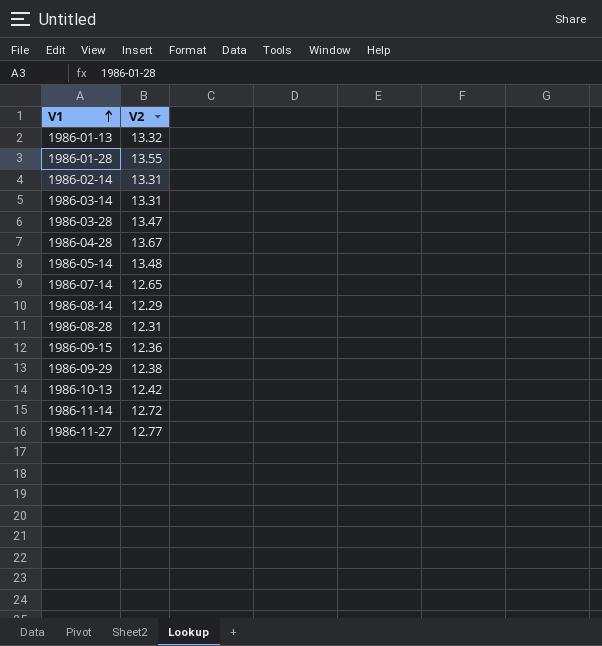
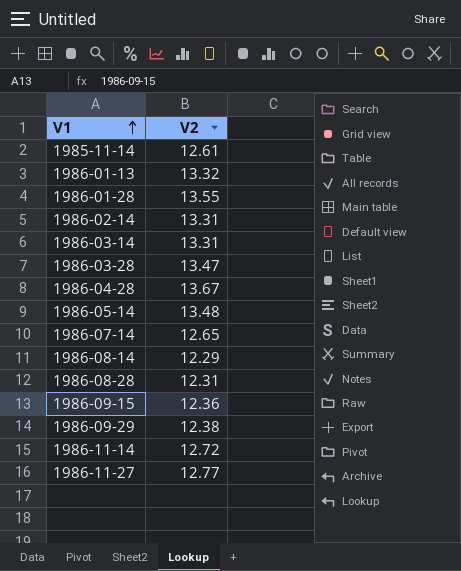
row 1986-10-13: 12.42 -> none
row 1985-11-14: none -> 12.61

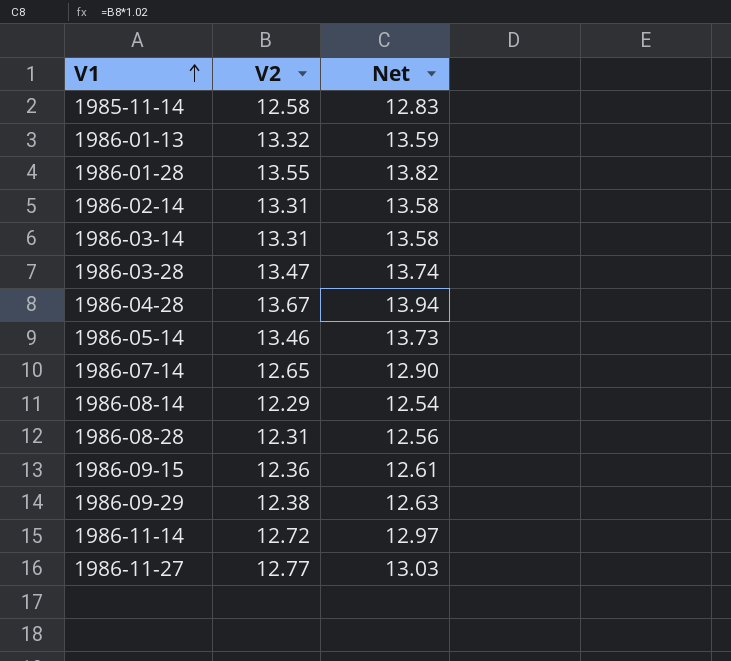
column Net | formula: none -> [V2] * 1.02
1985-11-14 | V2: 12.61 -> 12.58
1986-05-14 | V2: 13.48 -> 13.46

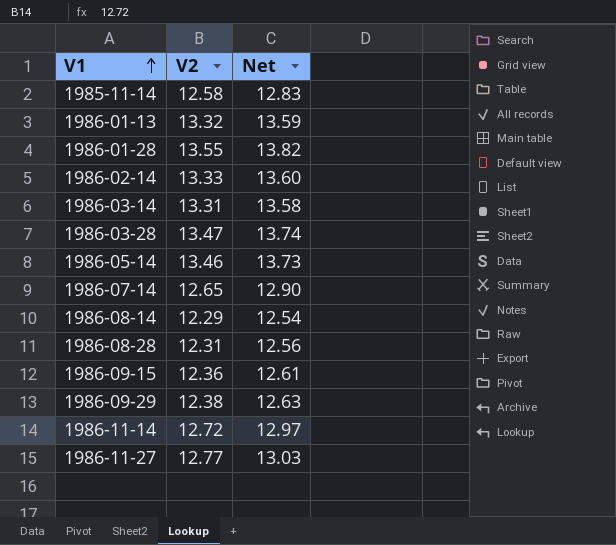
row 1986-04-28: 13.67 | 13.94 -> none
1986-02-14 | V2: 13.31 -> 13.33
1986-02-14 | Net: 13.58 -> 13.60

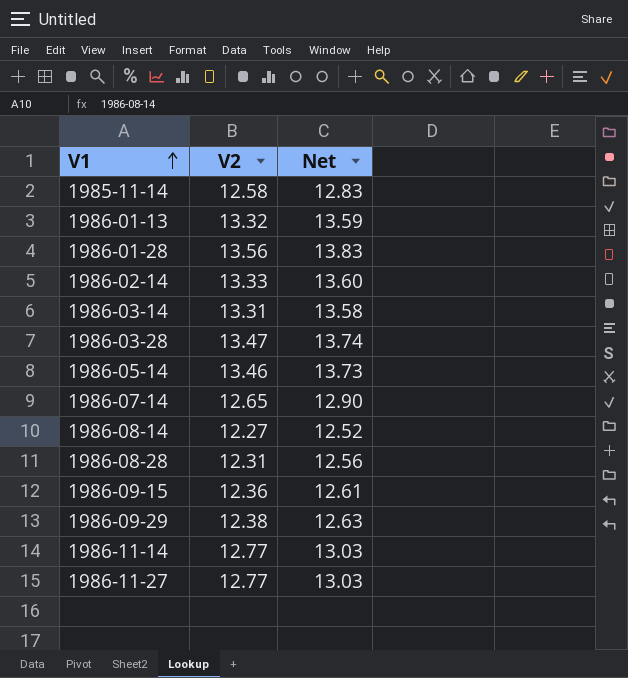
1986-01-28 | V2: 13.55 -> 13.56
1986-01-28 | Net: 13.82 -> 13.83
1986-08-14 | V2: 12.29 -> 12.27
1986-08-14 | Net: 12.54 -> 12.52
1986-11-14 | V2: 12.72 -> 12.77
1986-11-14 | Net: 12.97 -> 13.03

